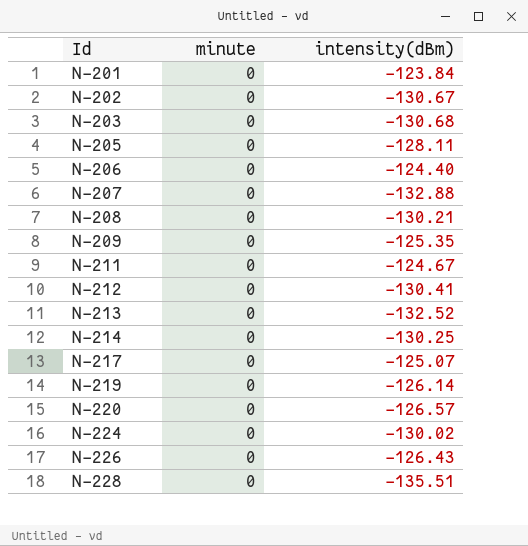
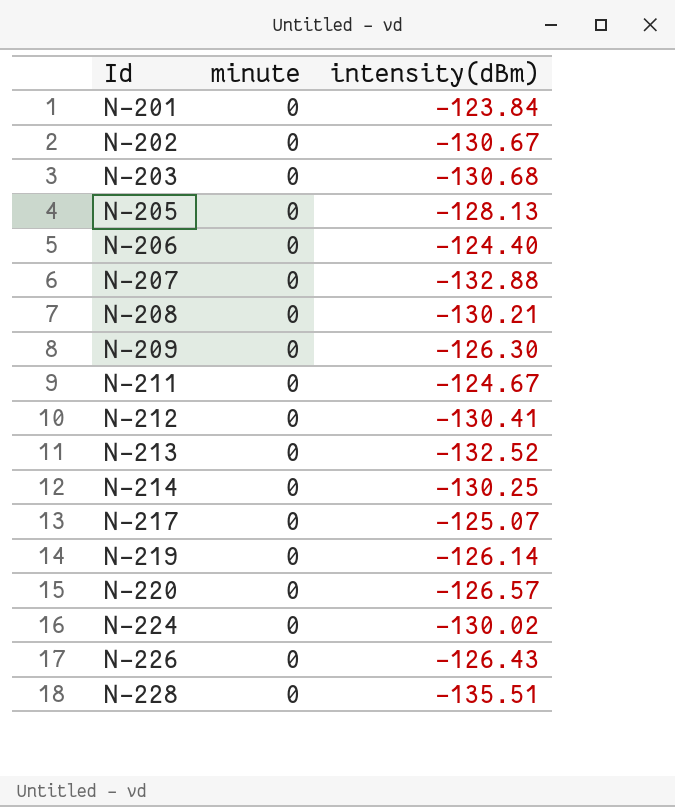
N-205 | intensity(dBm): -128.11 -> -128.13
N-209 | intensity(dBm): -125.35 -> -126.30

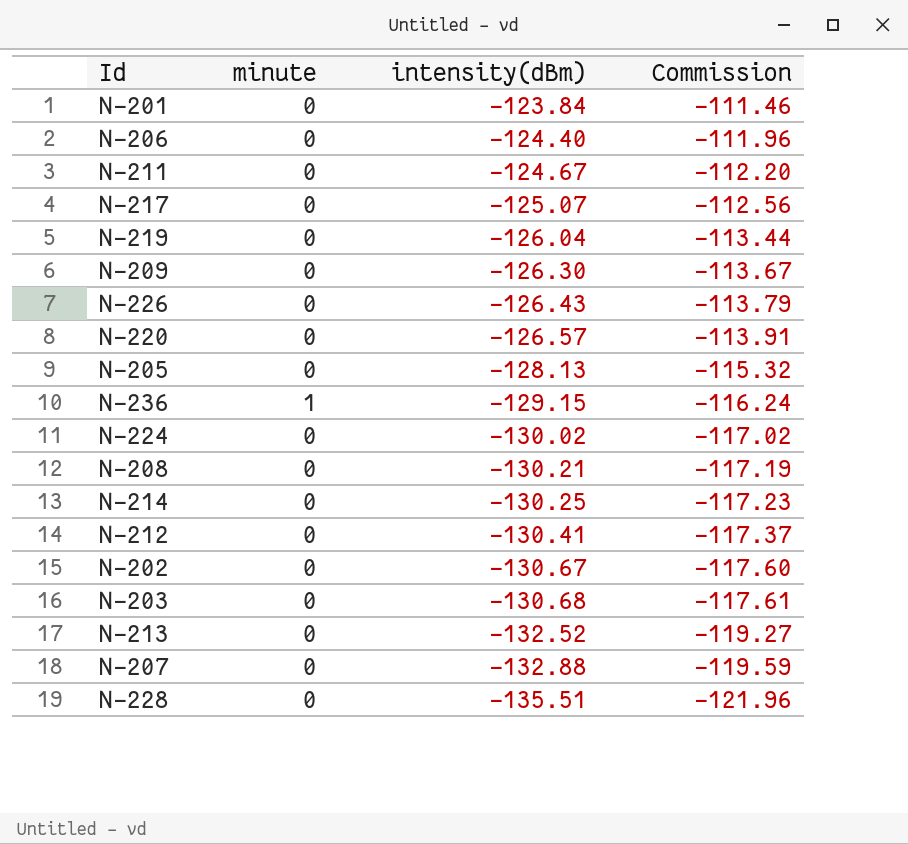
row order: Id ascending -> intensity(dBm) descending
column Commission | formula: none -> [intensity(dBm)] * 0.9
N-219 | intensity(dBm): -126.14 -> -126.04
row N-236: none -> 1 | -129.15 | -116.24

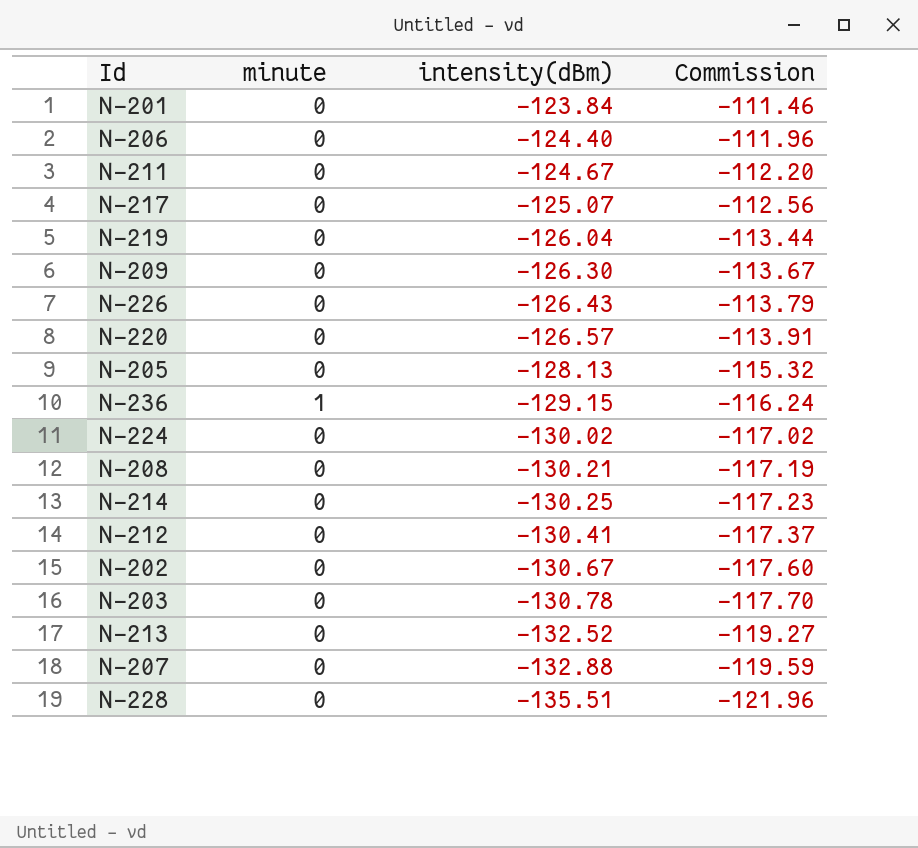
N-203 | intensity(dBm): -130.68 -> -130.78
N-203 | Commission: -117.61 -> -117.70

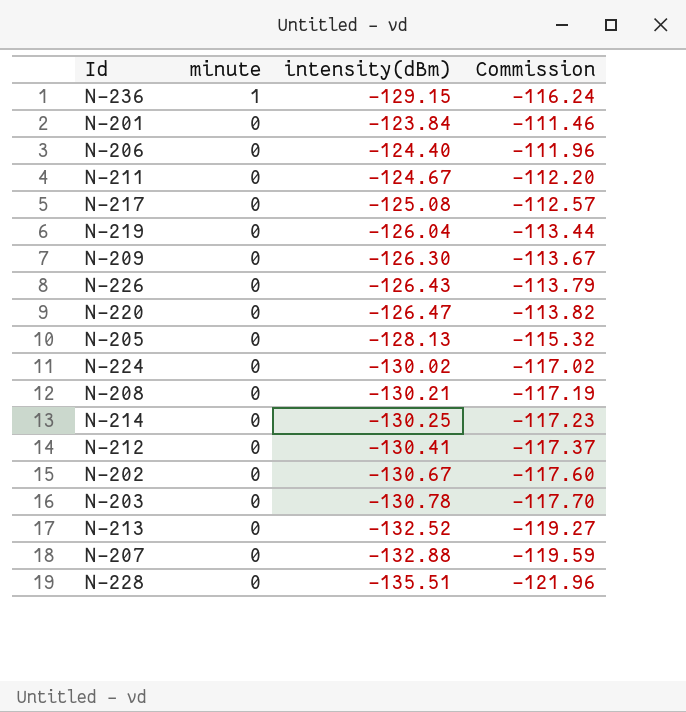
row order: intensity(dBm) descending -> minute descending
N-217 | intensity(dBm): -125.07 -> -125.08
N-217 | Commission: -112.56 -> -112.57
N-220 | intensity(dBm): -126.57 -> -126.47
N-220 | Commission: -113.91 -> -113.82

